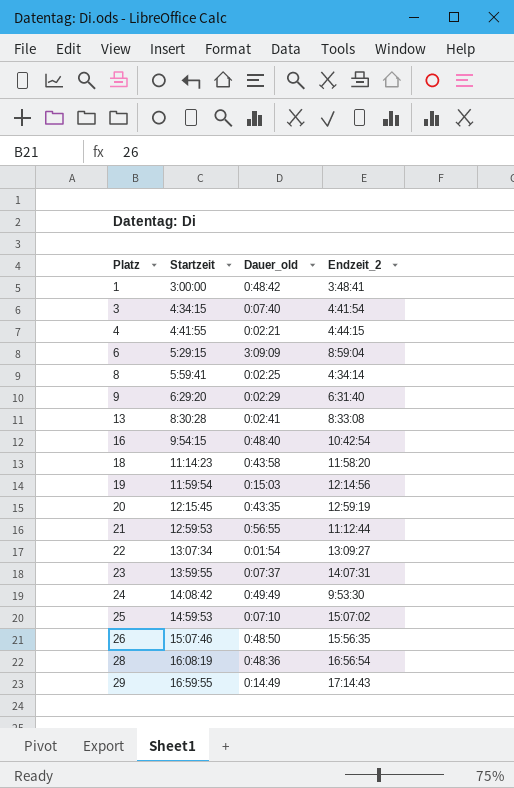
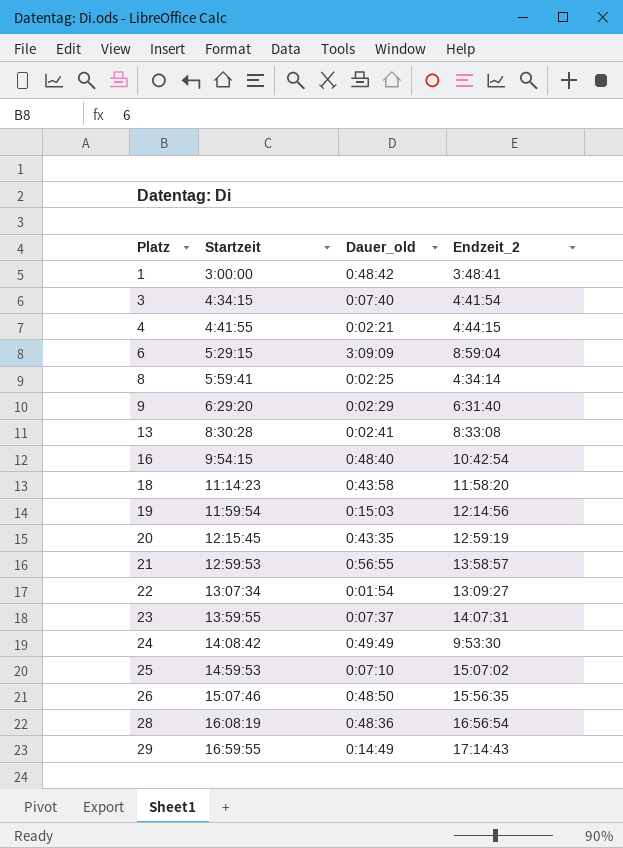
21 | Endzeit_2: 11:12:44 -> 13:58:57

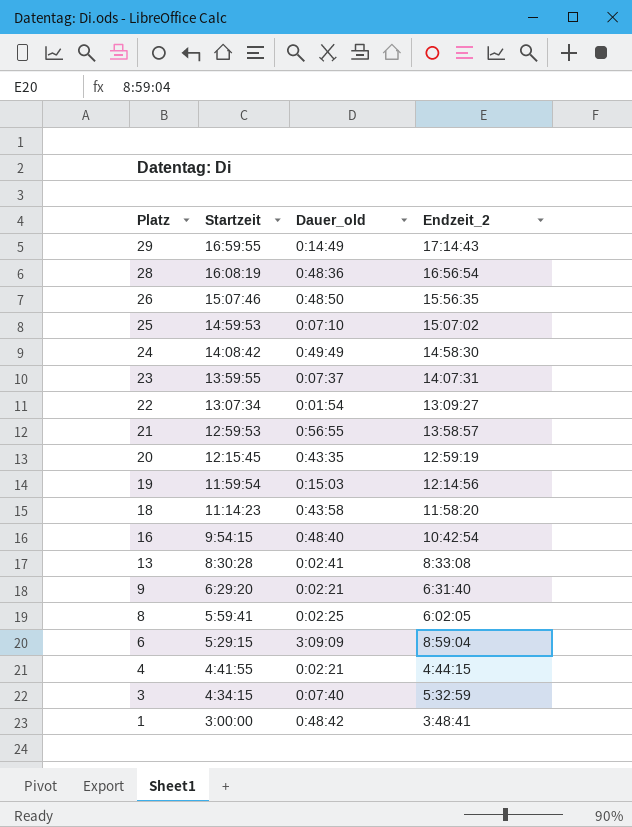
row order: Platz ascending -> Platz descending
24 | Endzeit_2: 9:53:30 -> 14:58:30
9 | Dauer_old: 0:02:29 -> 0:02:21
8 | Endzeit_2: 4:34:14 -> 6:02:05
3 | Endzeit_2: 4:41:54 -> 5:32:59

